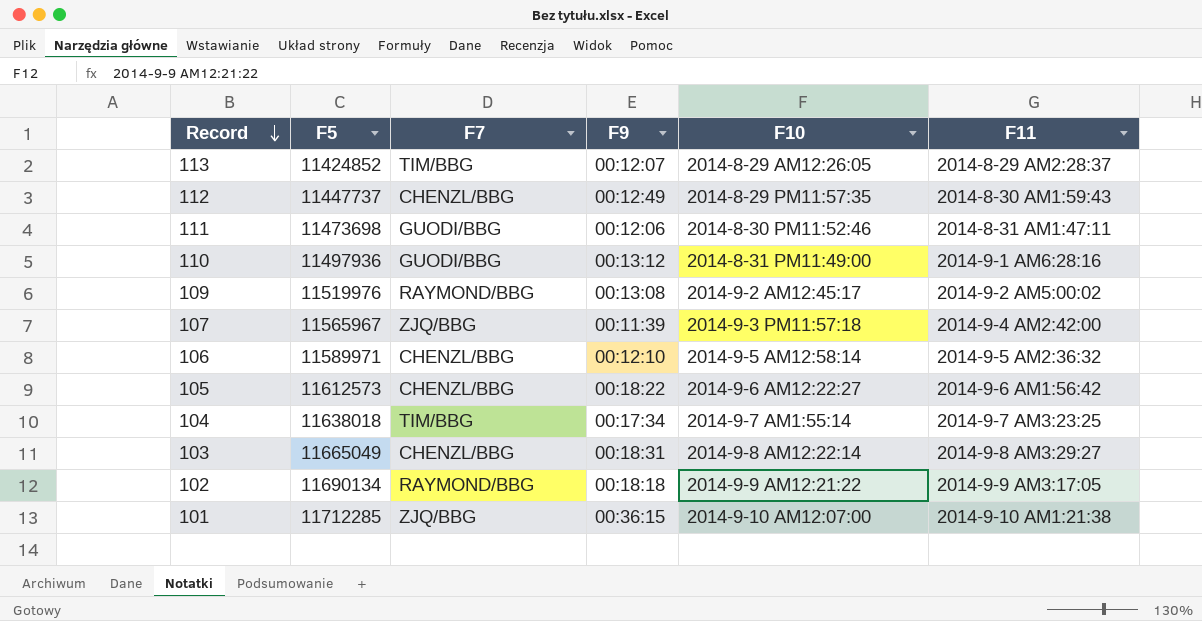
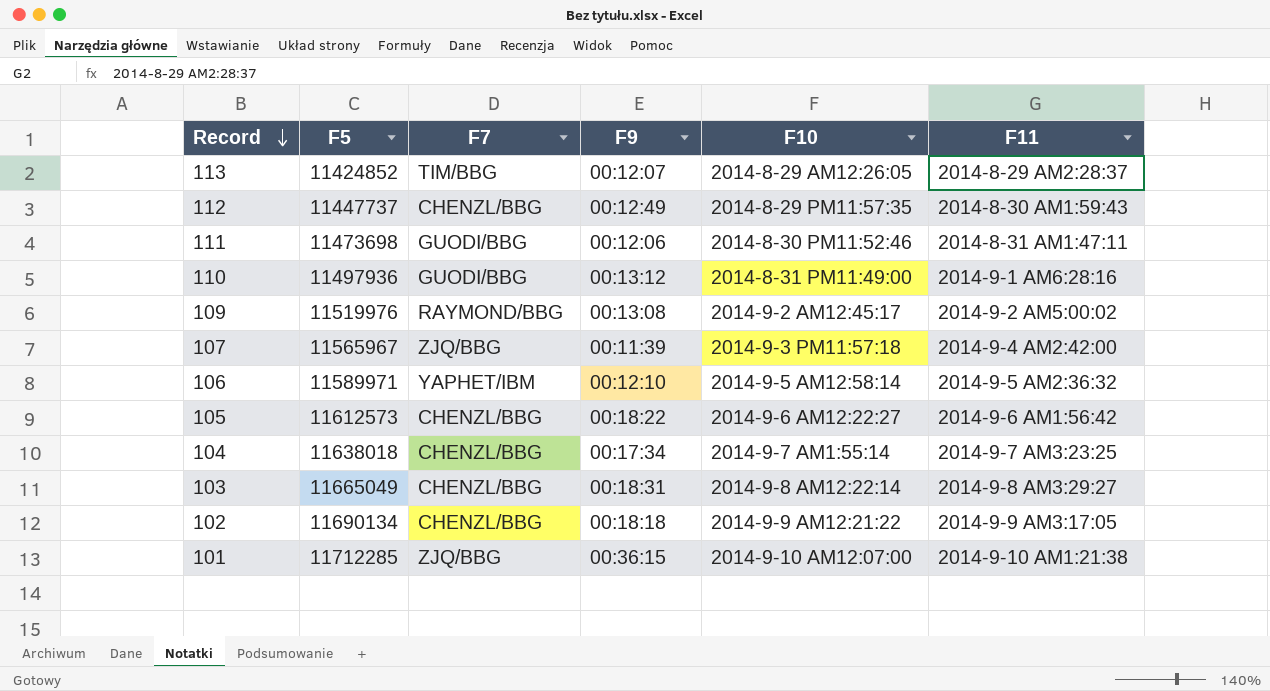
106 | F7: CHENZL/BBG -> YAPHET/IBM
104 | F7: TIM/BBG -> CHENZL/BBG
102 | F7: RAYMOND/BBG -> CHENZL/BBG

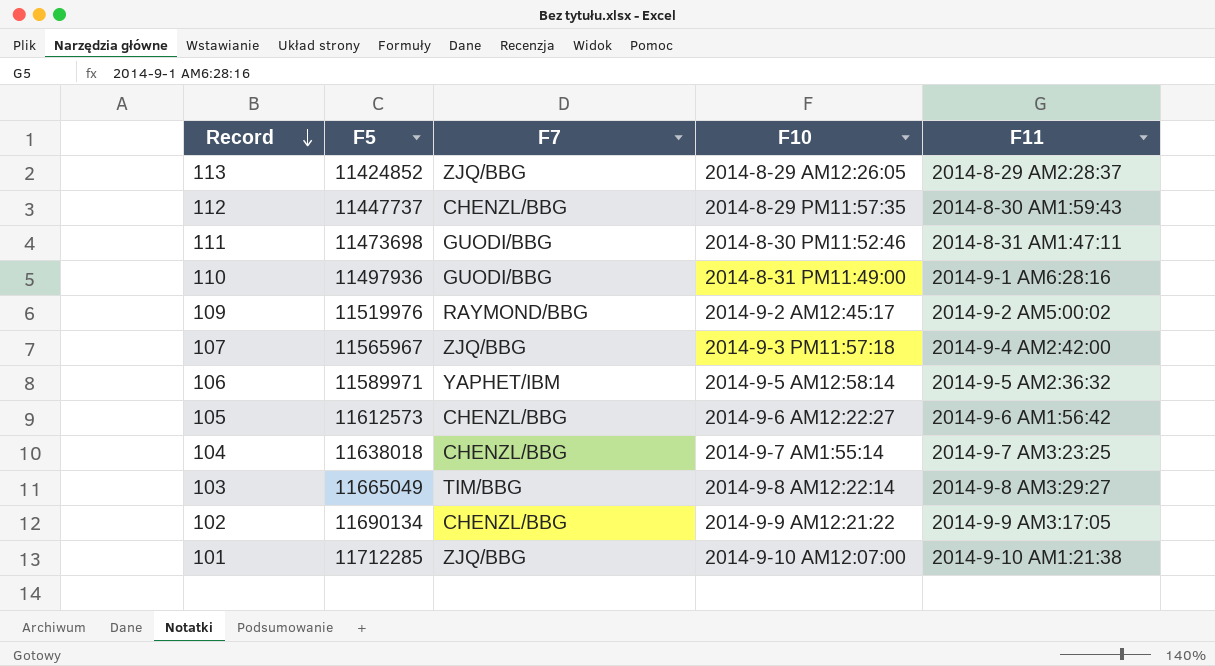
column F9 | position: 4 -> none
113 | F7: TIM/BBG -> ZJQ/BBG
103 | F7: CHENZL/BBG -> TIM/BBG

